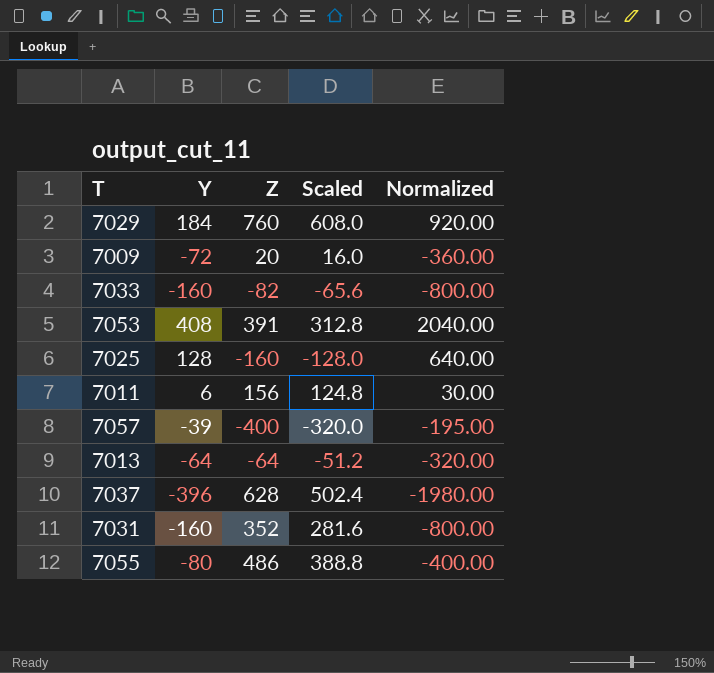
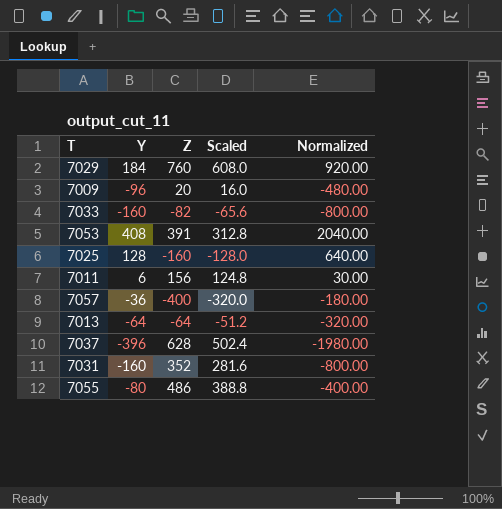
7009 | Y: -72 -> -96
7009 | Normalized: -360.00 -> -480.00
7057 | Y: -39 -> -36
7057 | Normalized: -195.00 -> -180.00

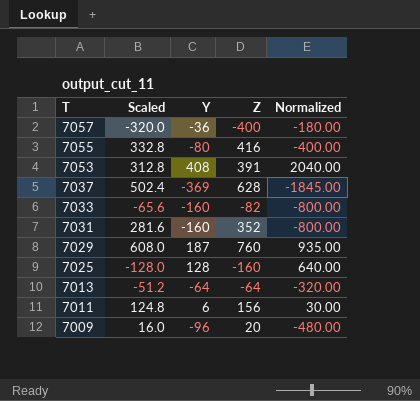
row order: none -> T descending
column Scaled | position: 4 -> 2
7055 | Scaled: 388.8 -> 332.8
7055 | Z: 486 -> 416
7037 | Y: -396 -> -369
7037 | Normalized: -1980.00 -> -1845.00
7029 | Y: 184 -> 187
7029 | Normalized: 920.00 -> 935.00

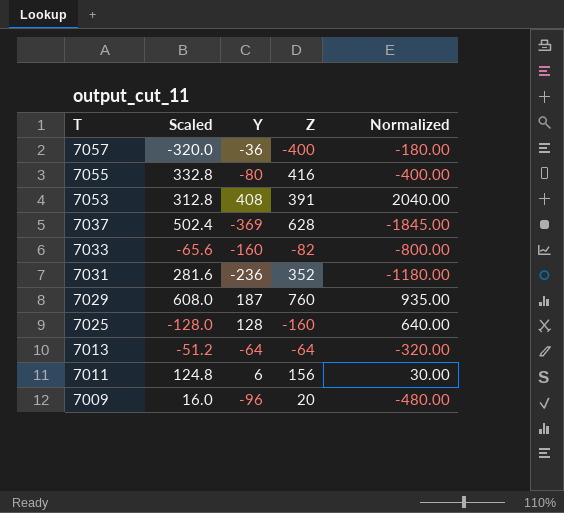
7031 | Y: -160 -> -236
7031 | Normalized: -800.00 -> -1180.00

